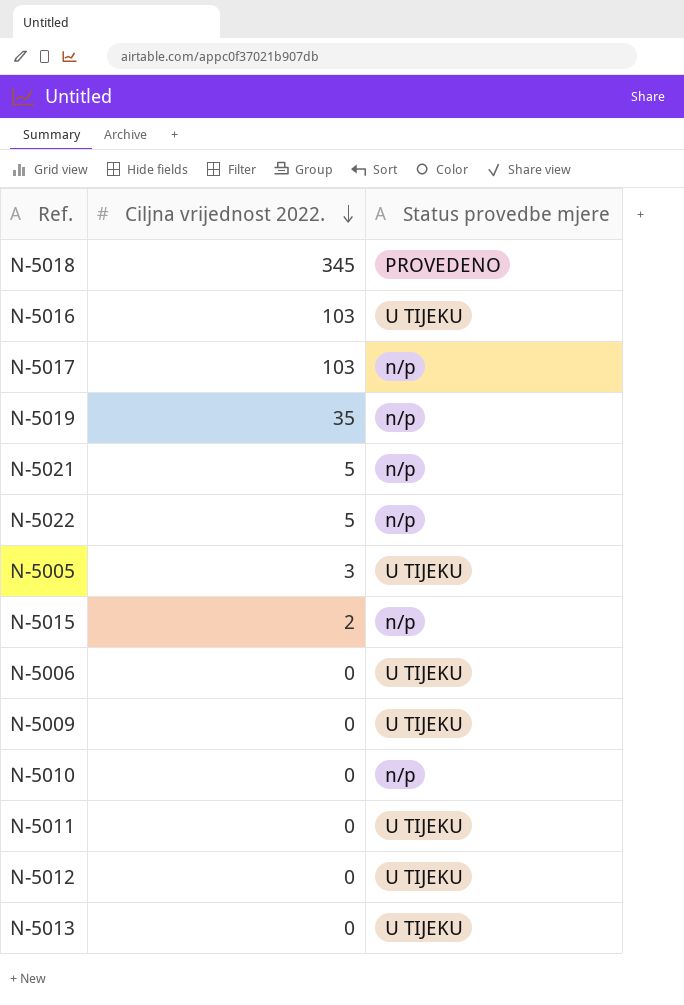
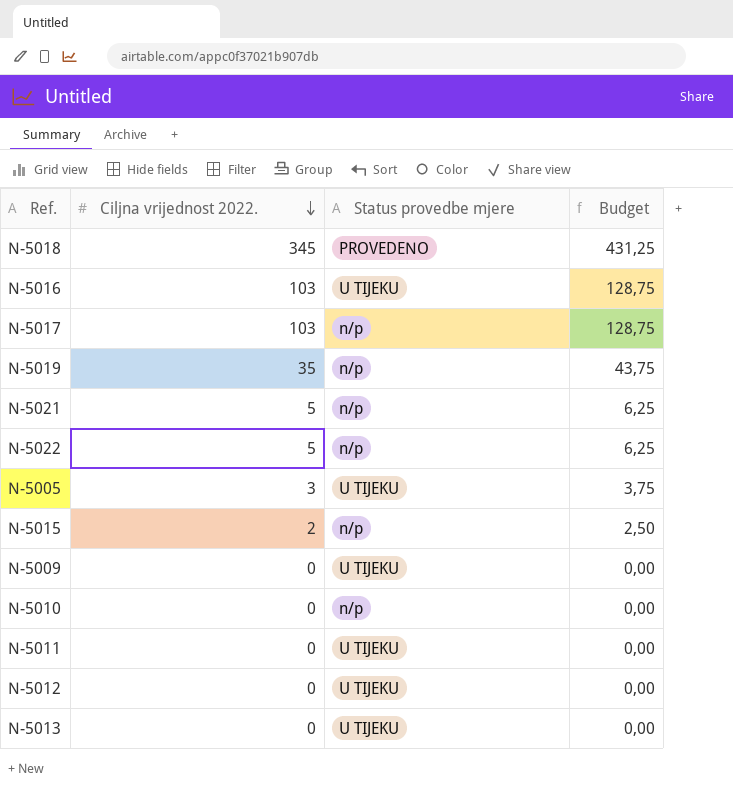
column Budget | formula: none -> [Ciljna vrijednost 2022.] * 1,25
row N-5006: 0 | U TIJEKU -> none

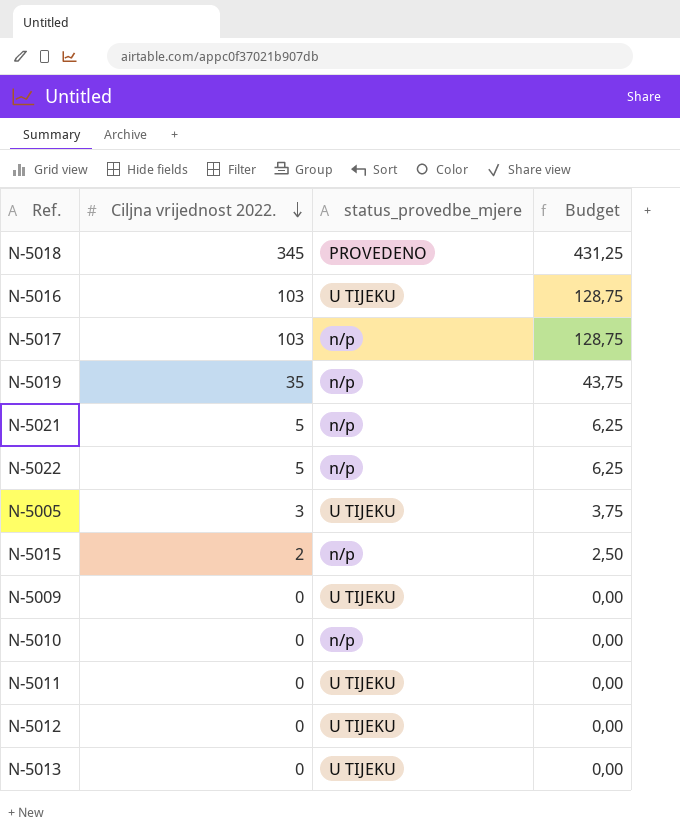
column name: Status provedbe mjere -> status_provedbe_mjere

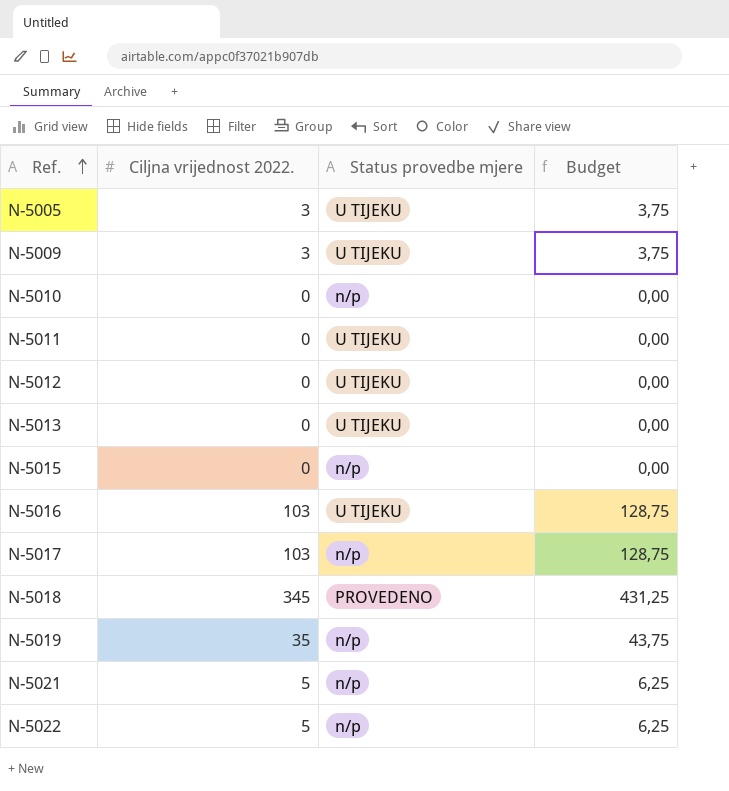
row order: Ciljna vrijednost 2022. descending -> Ref. ascending
column name: status_provedbe_mjere -> Status provedbe mjere
N-5009 | Ciljna vrijednost 2022.: 0 -> 3
N-5009 | Budget: 0,00 -> 3,75
N-5015 | Ciljna vrijednost 2022.: 2 -> 0
N-5015 | Budget: 2,50 -> 0,00

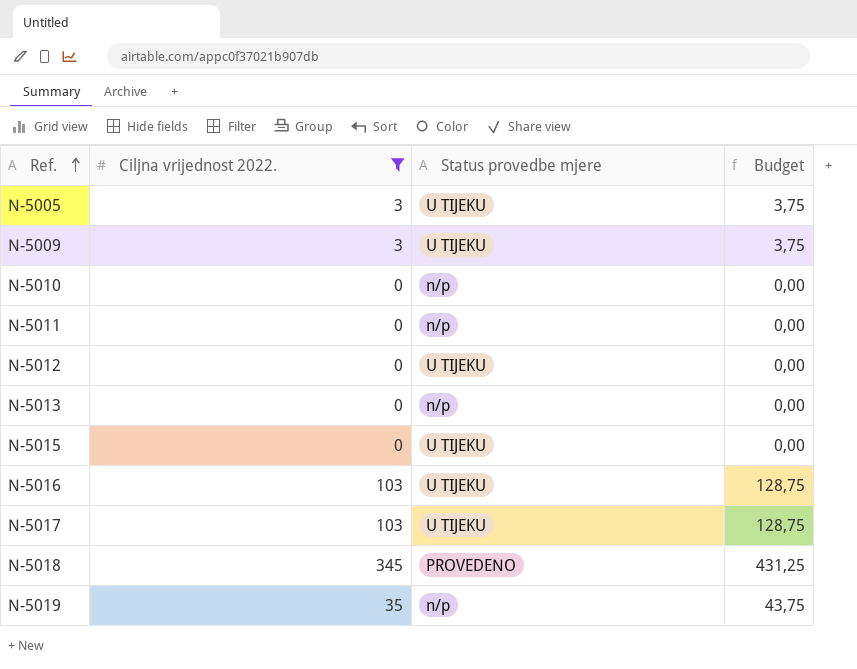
filter: none -> Ciljna vrijednost 2022. != 5
N-5011 | Status provedbe mjere: U TIJEKU -> n/p
N-5013 | Status provedbe mjere: U TIJEKU -> n/p
N-5015 | Status provedbe mjere: n/p -> U TIJEKU
N-5017 | Status provedbe mjere: n/p -> U TIJEKU

